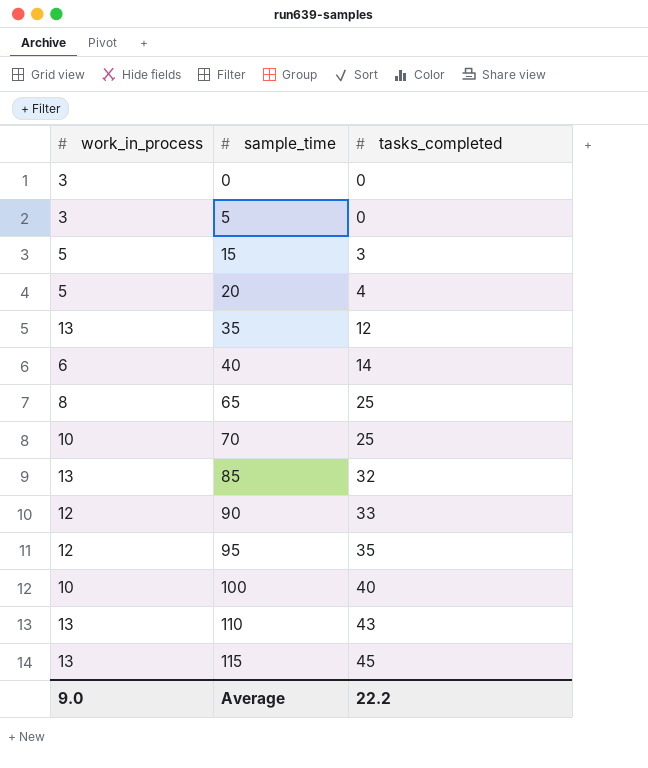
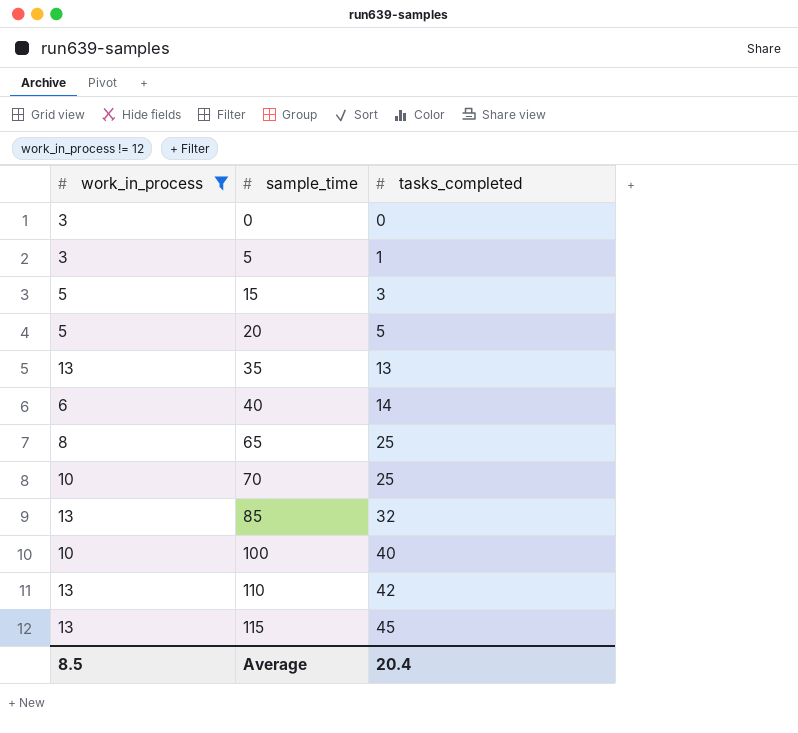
filter: none -> work_in_process != 12
5 | tasks_completed: 0 -> 1
20 | tasks_completed: 4 -> 5
35 | tasks_completed: 12 -> 13
110 | tasks_completed: 43 -> 42
Average | work_in_process: 9.0 -> 8.5
Average | tasks_completed: 22.2 -> 20.4

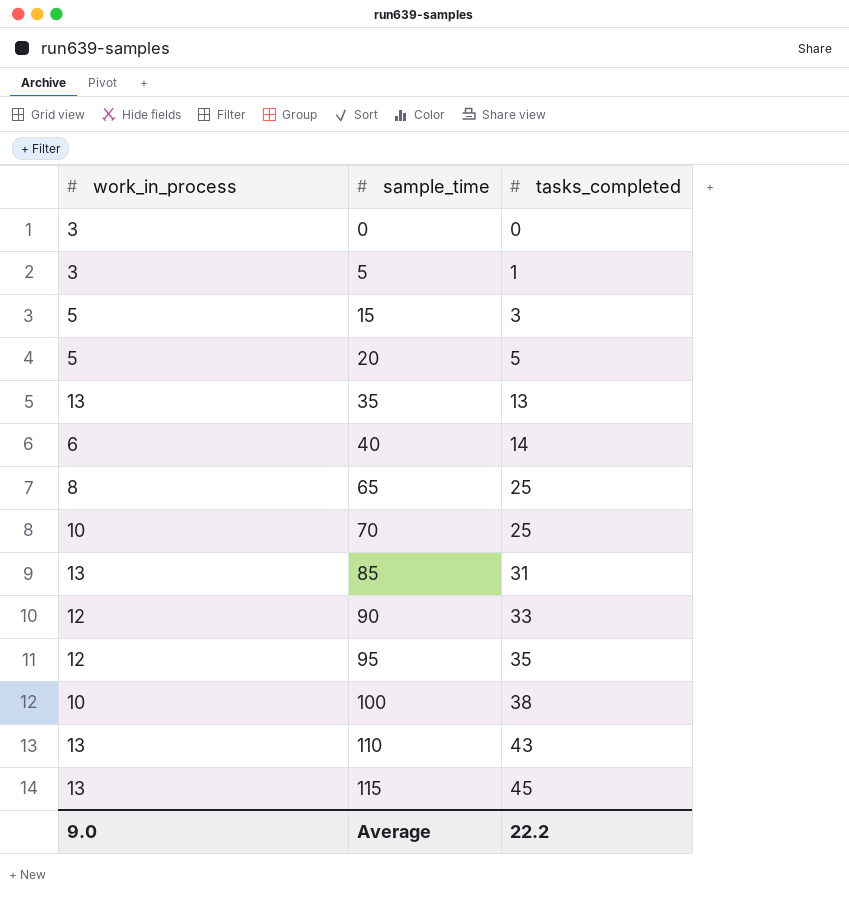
filter: work_in_process != 12 -> none
85 | tasks_completed: 32 -> 31
100 | tasks_completed: 40 -> 38
110 | tasks_completed: 42 -> 43
Average | work_in_process: 8.5 -> 9.0
Average | tasks_completed: 20.4 -> 22.2

